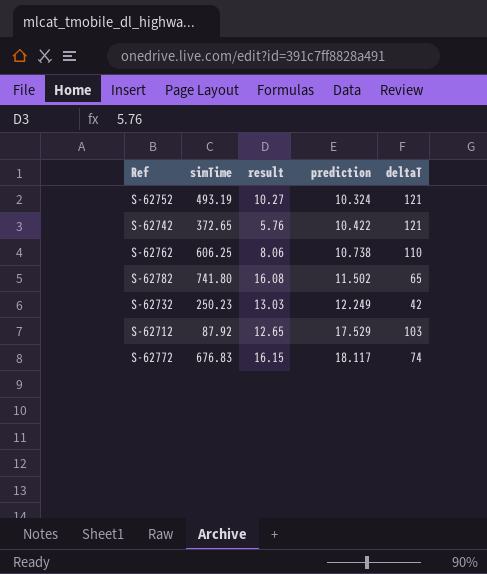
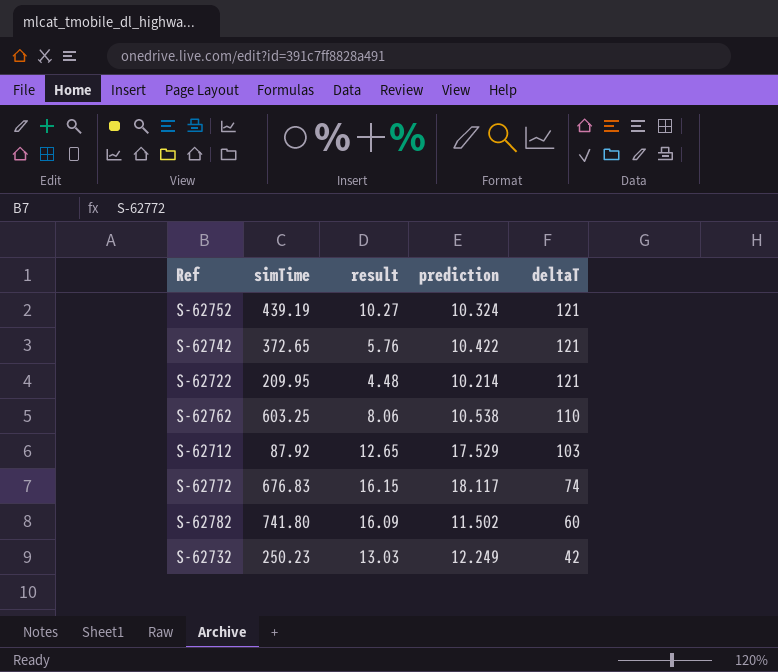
row order: prediction ascending -> deltaT descending
S-62752 | simTime: 493.19 -> 439.19
row S-62722: none -> 209.95 | 4.48 | 10.214 | 121
S-62762 | simTime: 606.25 -> 603.25
S-62762 | prediction: 10.738 -> 10.538
S-62782 | result: 16.08 -> 16.09
S-62782 | deltaT: 65 -> 60

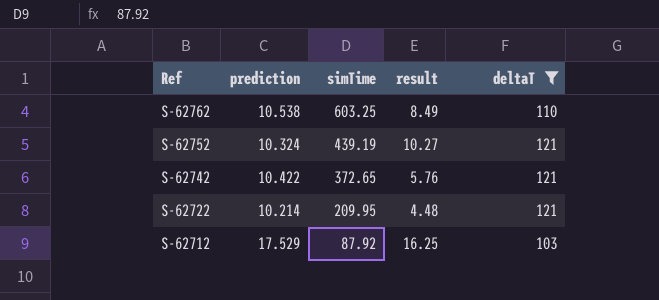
filter: none -> deltaT >= 103
row order: deltaT descending -> Ref descending
column prediction | position: 4 -> 2
S-62762 | result: 8.06 -> 8.49
S-62712 | result: 12.65 -> 16.25

